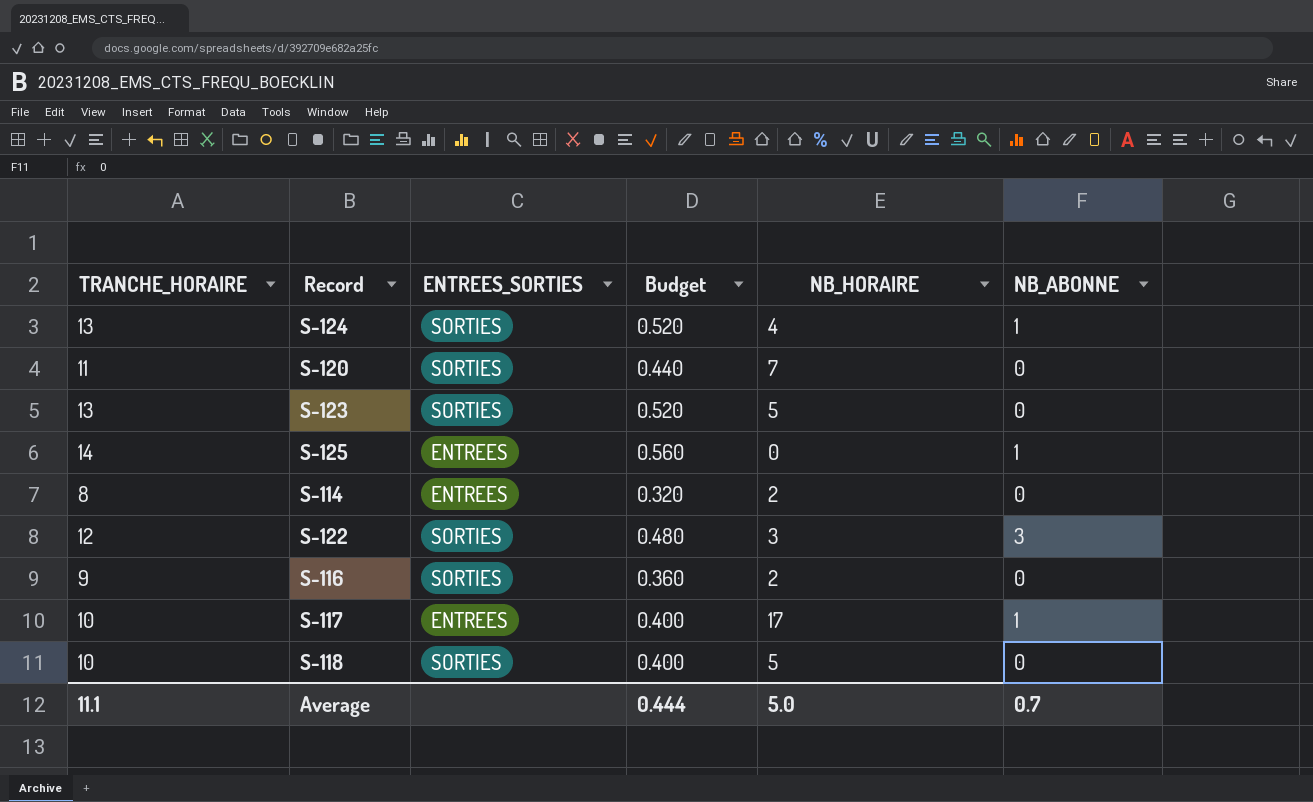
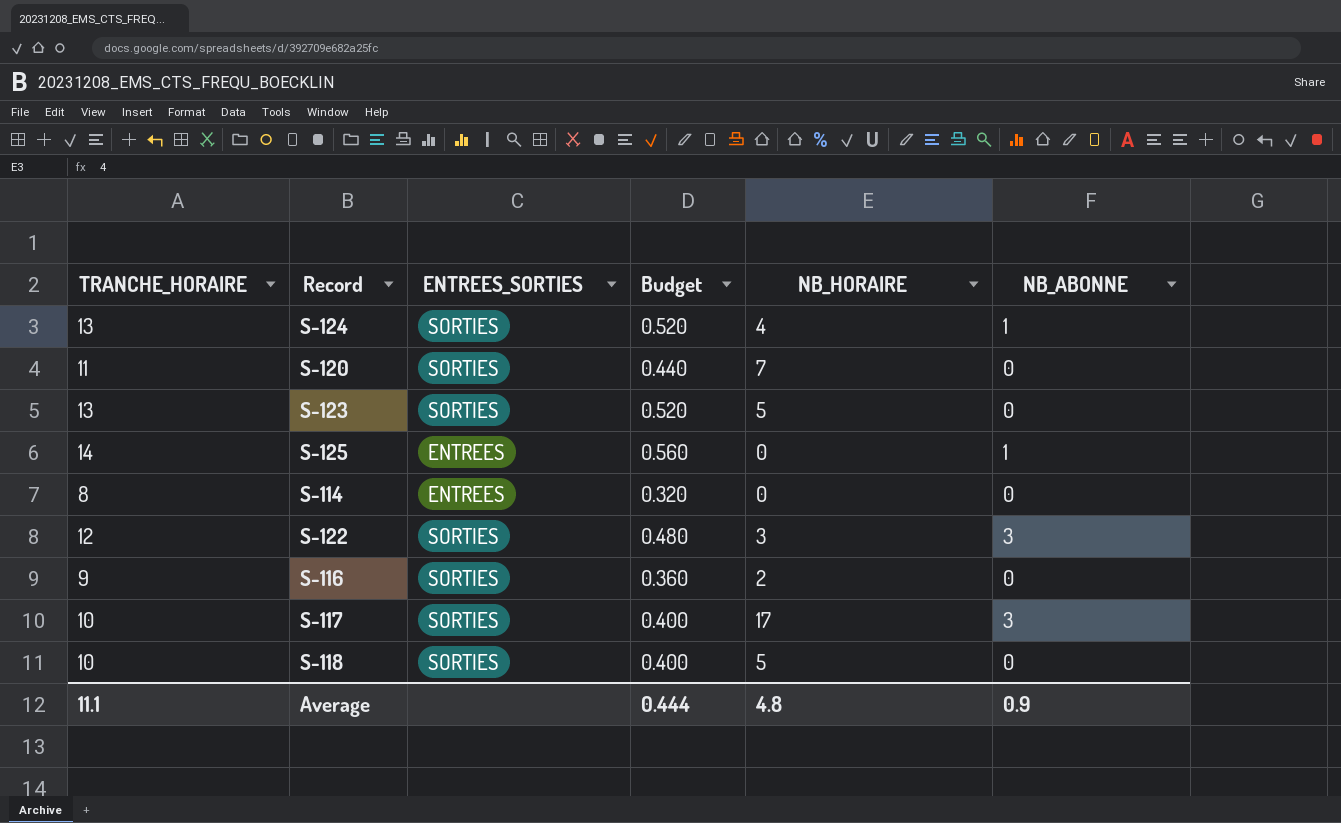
S-114 | NB_HORAIRE: 2 -> 0
S-117 | ENTREES_SORTIES: ENTREES -> SORTIES
S-117 | NB_ABONNE: 1 -> 3
Average | NB_HORAIRE: 5.0 -> 4.8
Average | NB_ABONNE: 0.7 -> 0.9

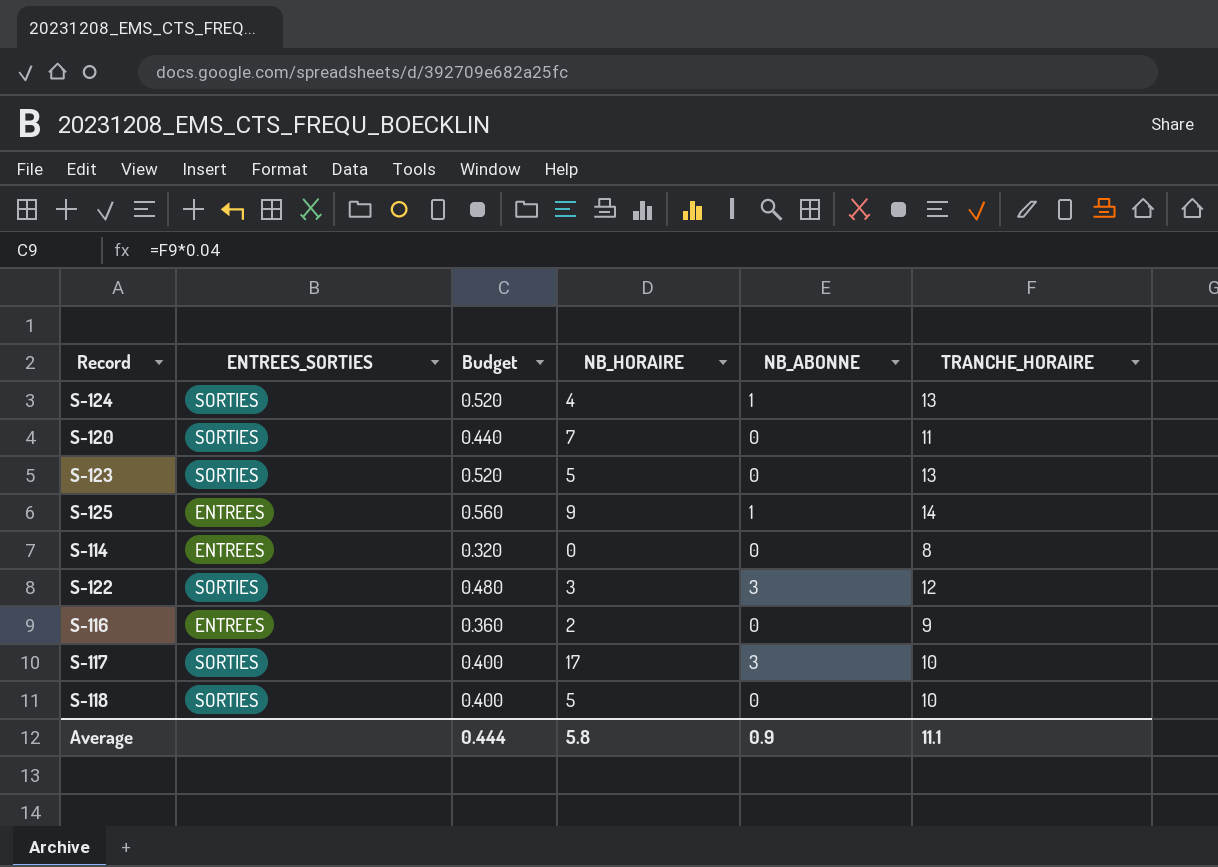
column TRANCHE_HORAIRE | position: 1 -> 6
S-125 | NB_HORAIRE: 0 -> 9
S-116 | ENTREES_SORTIES: SORTIES -> ENTREES
Average | NB_HORAIRE: 4.8 -> 5.8

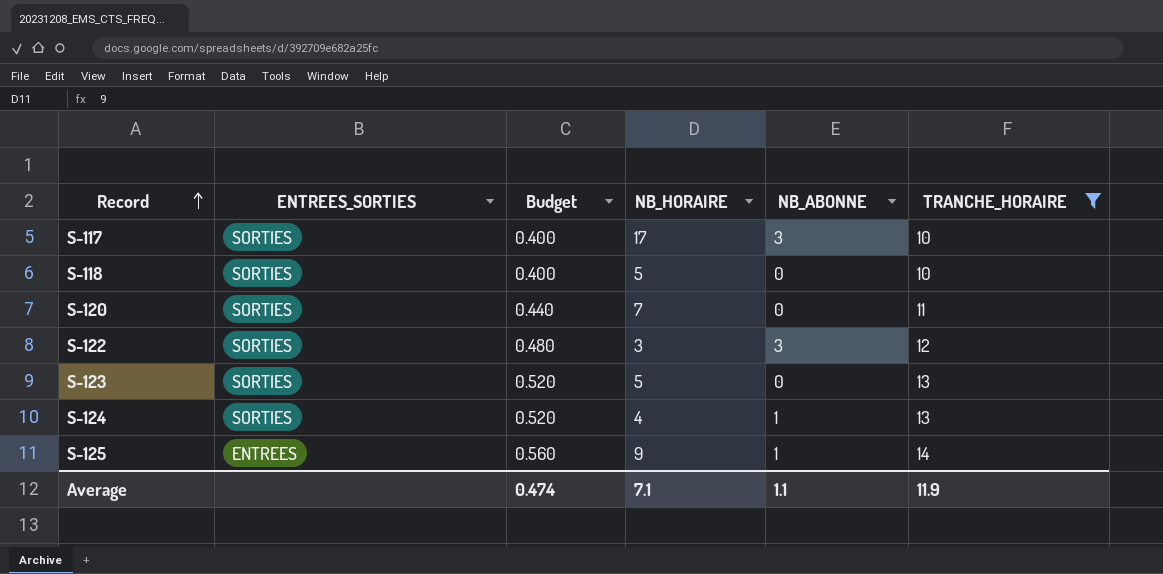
filter: none -> TRANCHE_HORAIRE >= 10
row order: none -> Record ascending
Average | Budget: 0.444 -> 0.474
Average | NB_HORAIRE: 5.8 -> 7.1
Average | NB_ABONNE: 0.9 -> 1.1
Average | TRANCHE_HORAIRE: 11.1 -> 11.9

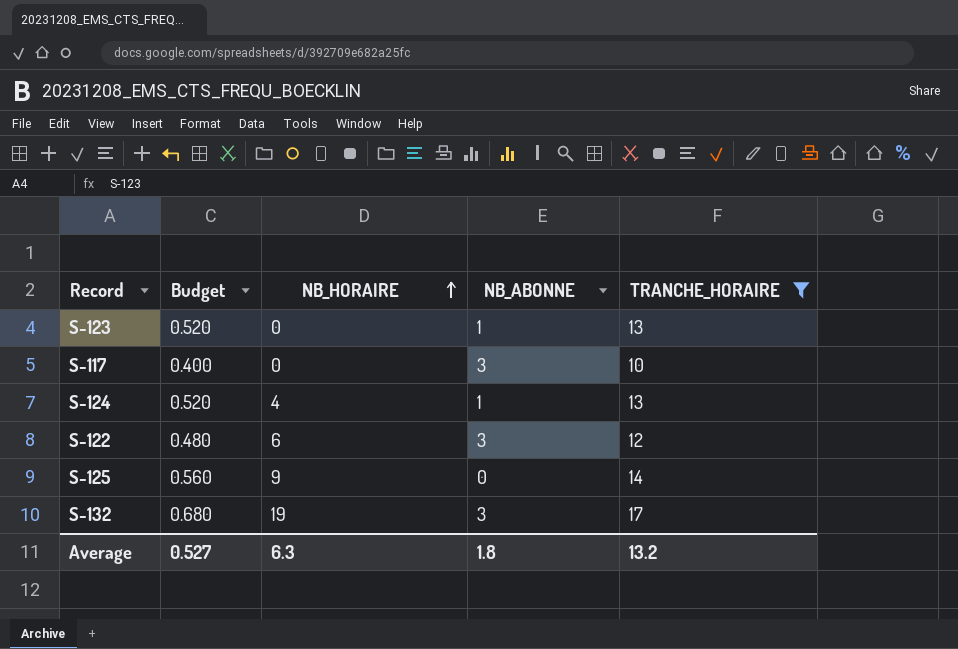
row order: Record ascending -> NB_HORAIRE ascending
column ENTREES_SORTIES | position: 2 -> none
row S-118: SORTIES | 0.400 | 5 | 0 | 10 -> none
row S-120: SORTIES | 0.440 | 7 | 0 | 11 -> none
S-123 | NB_HORAIRE: 5 -> 0
S-123 | NB_ABONNE: 0 -> 1
S-117 | NB_HORAIRE: 17 -> 0
S-122 | NB_HORAIRE: 3 -> 6
S-125 | NB_ABONNE: 1 -> 0
row S-132: none -> 0.680 | 19 | 3 | 17
Average | Budget: 0.474 -> 0.527
Average | NB_HORAIRE: 7.1 -> 6.3
Average | NB_ABONNE: 1.1 -> 1.8
Average | TRANCHE_HORAIRE: 11.9 -> 13.2

